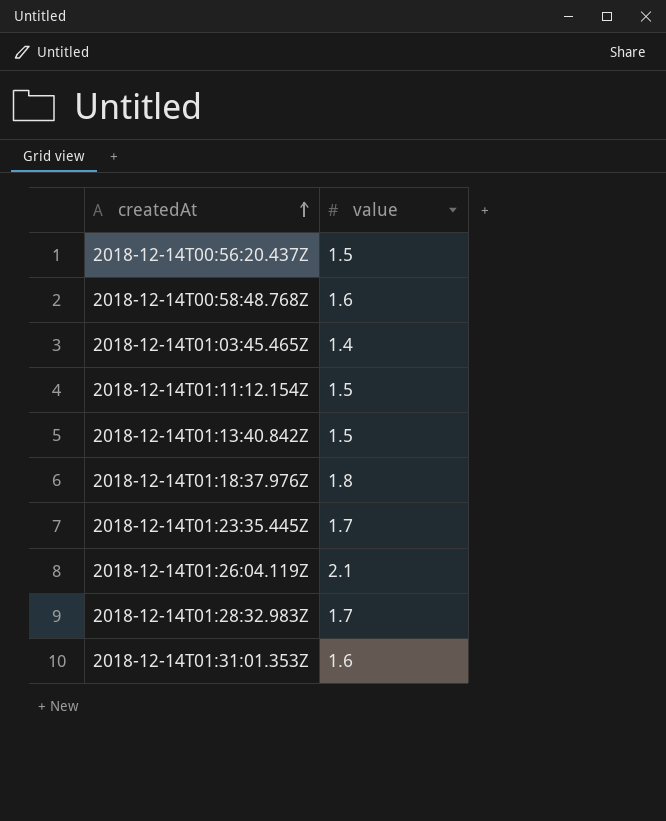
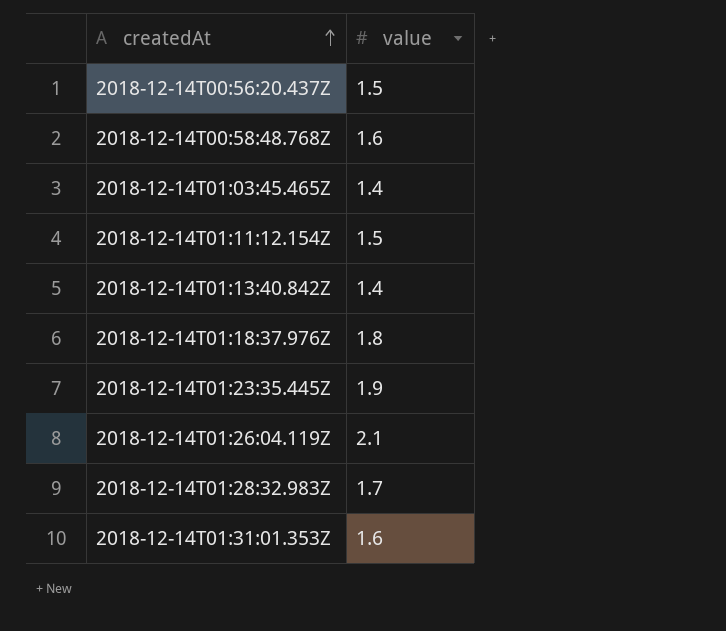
2018-12-14T01:13:40.842Z | value: 1.5 -> 1.4
2018-12-14T01:23:35.445Z | value: 1.7 -> 1.9

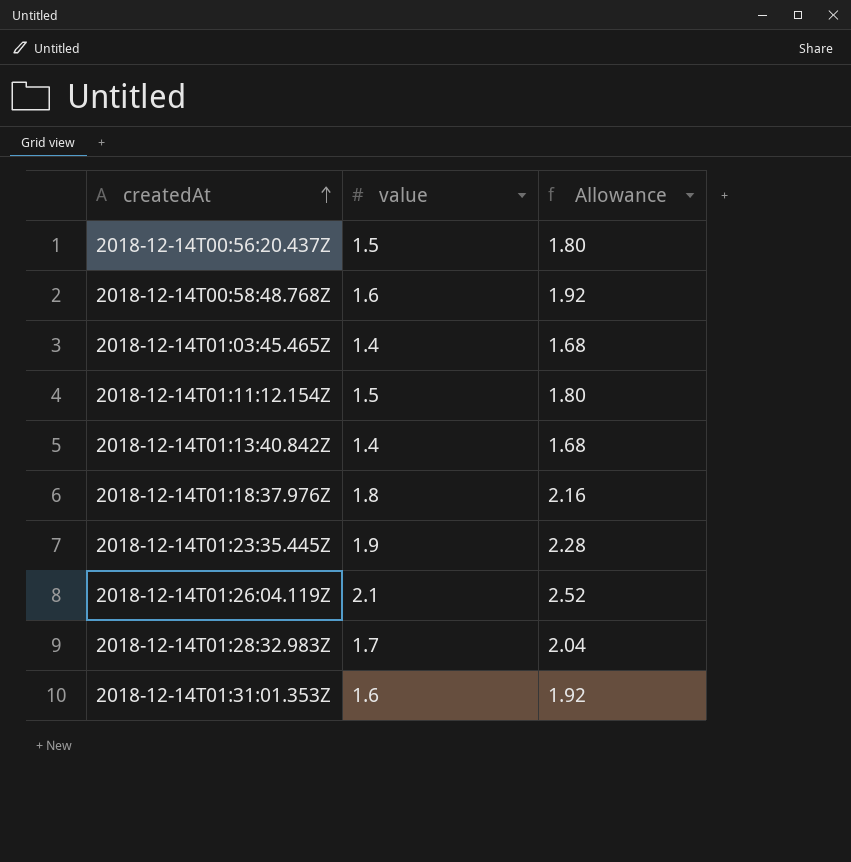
column Allowance | formula: none -> [value] * 1.2

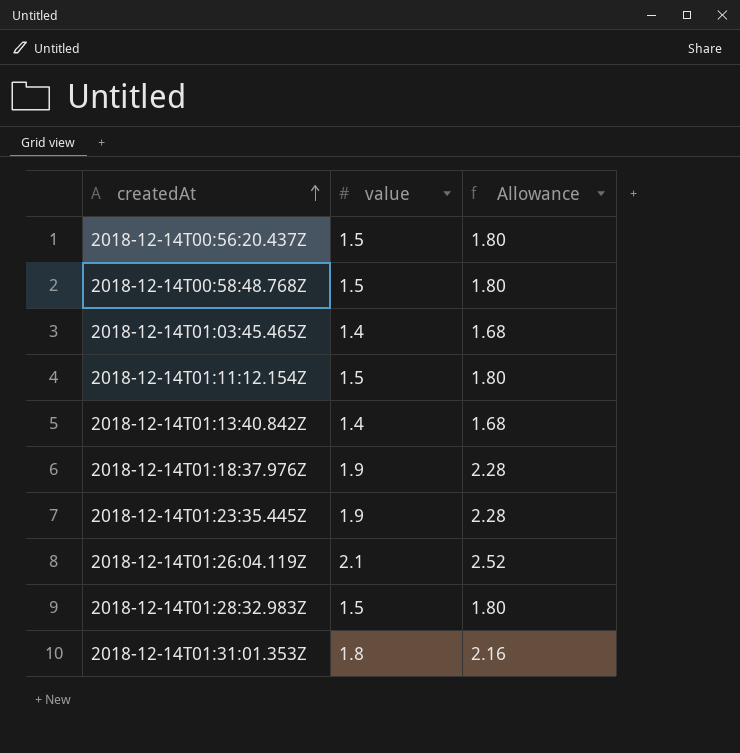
2018-12-14T00:58:48.768Z | value: 1.6 -> 1.5
2018-12-14T00:58:48.768Z | Allowance: 1.92 -> 1.80
2018-12-14T01:18:37.976Z | value: 1.8 -> 1.9
2018-12-14T01:18:37.976Z | Allowance: 2.16 -> 2.28
2018-12-14T01:28:32.983Z | value: 1.7 -> 1.5
2018-12-14T01:28:32.983Z | Allowance: 2.04 -> 1.80
2018-12-14T01:31:01.353Z | value: 1.6 -> 1.8
2018-12-14T01:31:01.353Z | Allowance: 1.92 -> 2.16

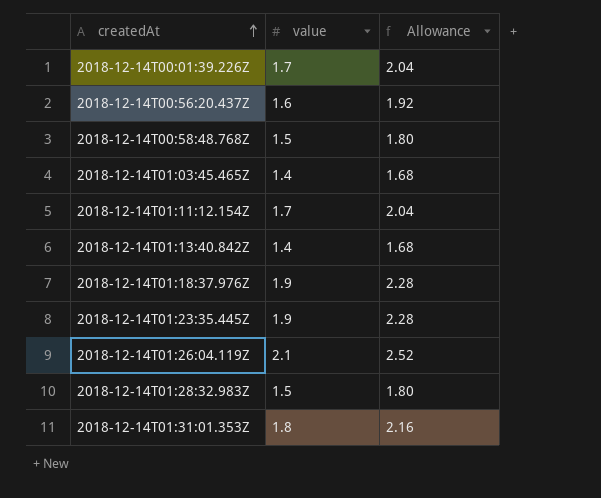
row 2018-12-14T00:01:39.226Z: none -> 1.7 | 2.04
2018-12-14T00:56:20.437Z | value: 1.5 -> 1.6
2018-12-14T00:56:20.437Z | Allowance: 1.80 -> 1.92
2018-12-14T01:11:12.154Z | value: 1.5 -> 1.7
2018-12-14T01:11:12.154Z | Allowance: 1.80 -> 2.04

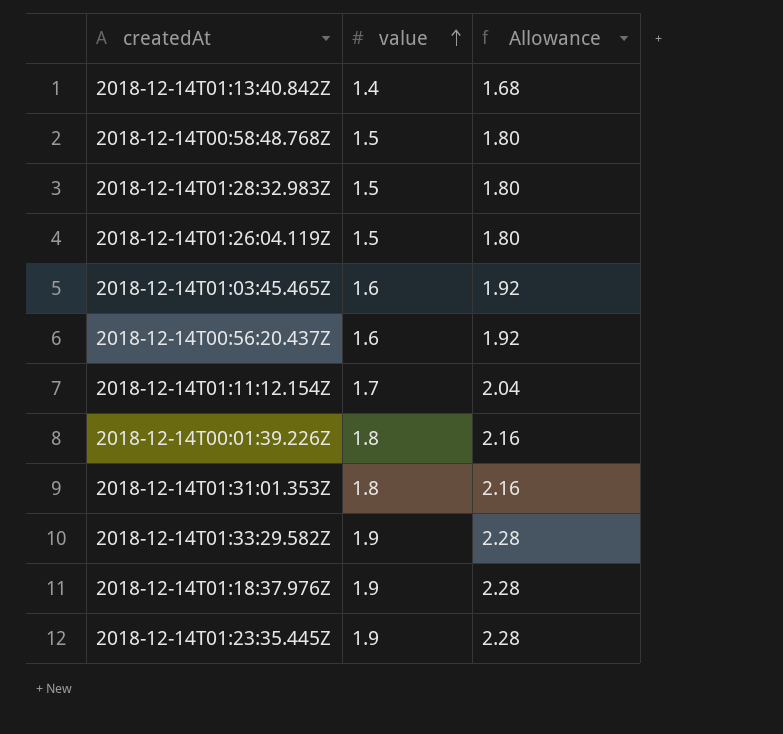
row order: createdAt ascending -> value ascending
2018-12-14T01:26:04.119Z | value: 2.1 -> 1.5
2018-12-14T01:26:04.119Z | Allowance: 2.52 -> 1.80
2018-12-14T01:03:45.465Z | value: 1.4 -> 1.6
2018-12-14T01:03:45.465Z | Allowance: 1.68 -> 1.92
2018-12-14T00:01:39.226Z | value: 1.7 -> 1.8
2018-12-14T00:01:39.226Z | Allowance: 2.04 -> 2.16
row 2018-12-14T01:33:29.582Z: none -> 1.9 | 2.28

